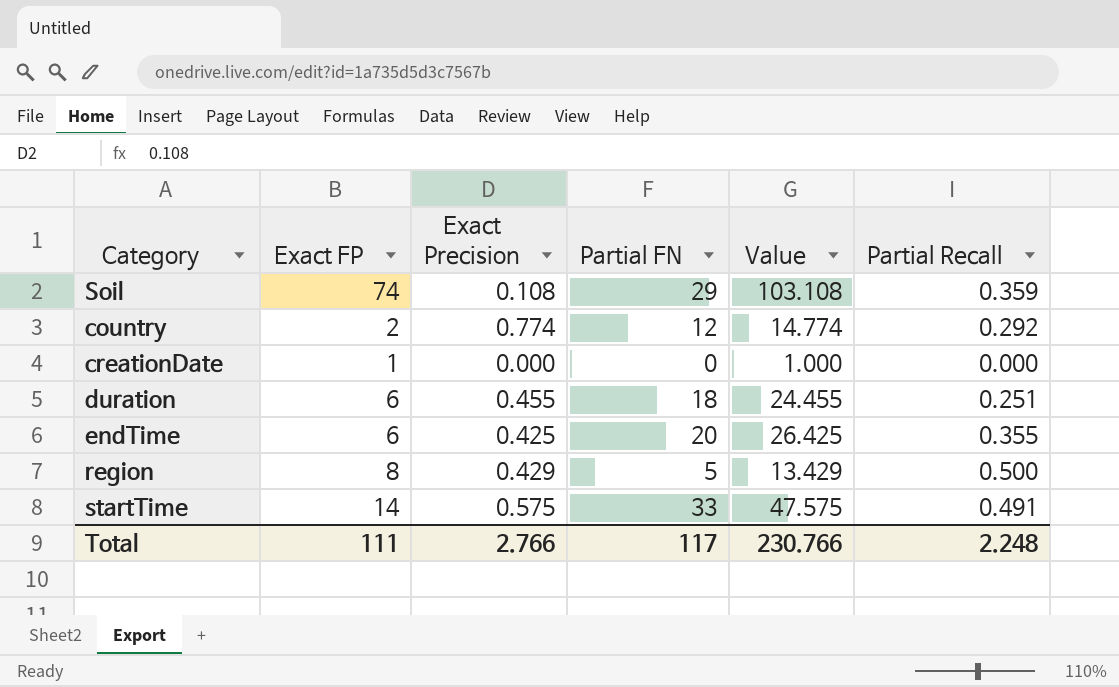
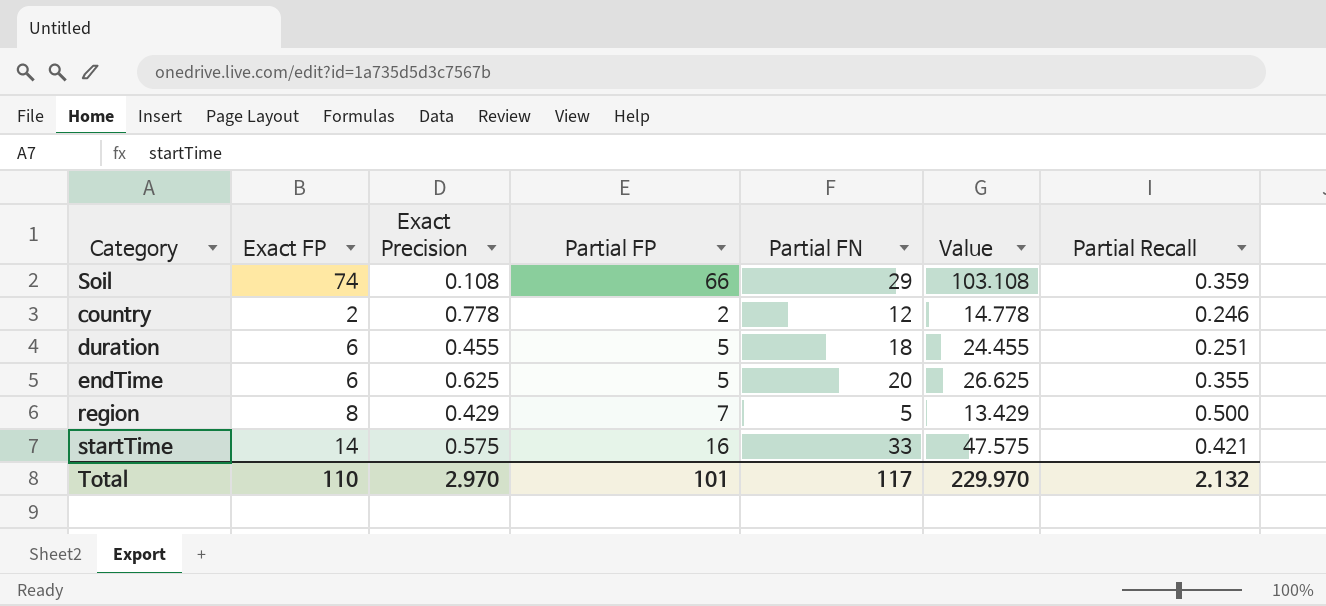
column Partial FP | position: none -> 4
row creationDate: 1 | 0.000 | 0 | 1.000 | 0.000 -> none
country | Exact Precision: 0.774 -> 0.778
country | Value: 14.774 -> 14.778
country | Partial Recall: 0.292 -> 0.246
endTime | Exact Precision: 0.425 -> 0.625
endTime | Value: 26.425 -> 26.625
startTime | Partial Recall: 0.491 -> 0.421
Total | Exact FP: 111 -> 110
Total | Exact Precision: 2.766 -> 2.970
Total | Value: 230.766 -> 229.970
Total | Partial Recall: 2.248 -> 2.132

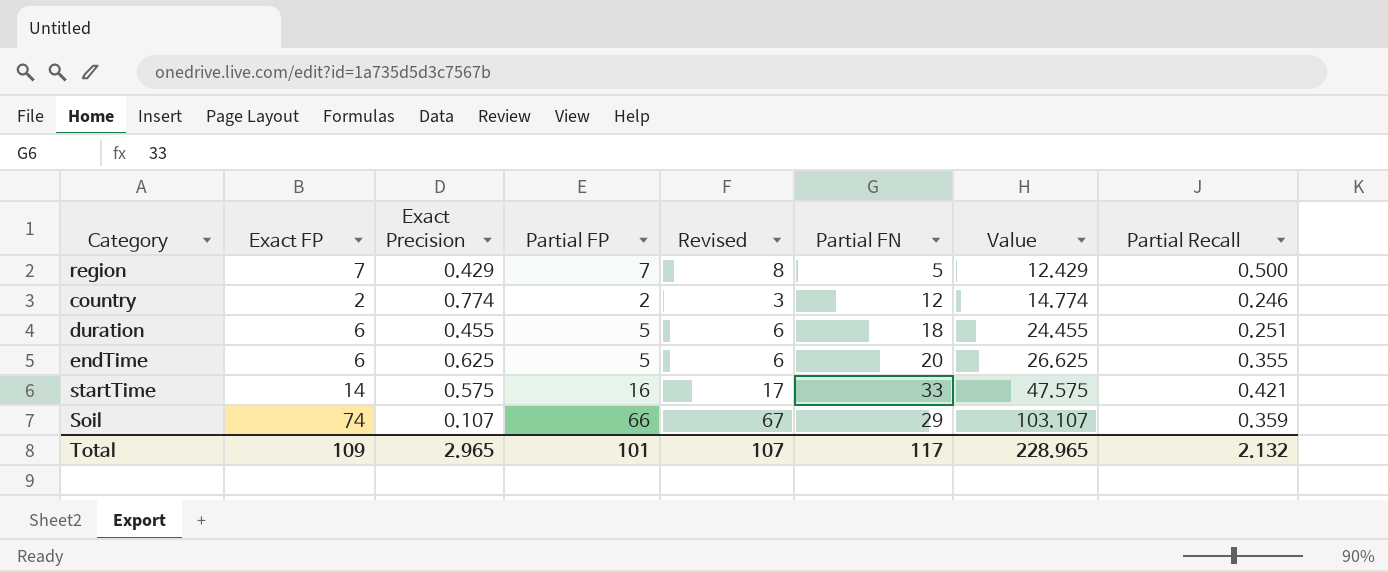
row order: none -> Value ascending
column Revised | formula: none -> [Partial FP] + 1
region | Exact FP: 8 -> 7
region | Value: 13.429 -> 12.429
country | Exact Precision: 0.778 -> 0.774
country | Value: 14.778 -> 14.774
Soil | Exact Precision: 0.108 -> 0.107
Soil | Value: 103.108 -> 103.107
Total | Exact FP: 110 -> 109
Total | Exact Precision: 2.970 -> 2.965
Total | Value: 229.970 -> 228.965

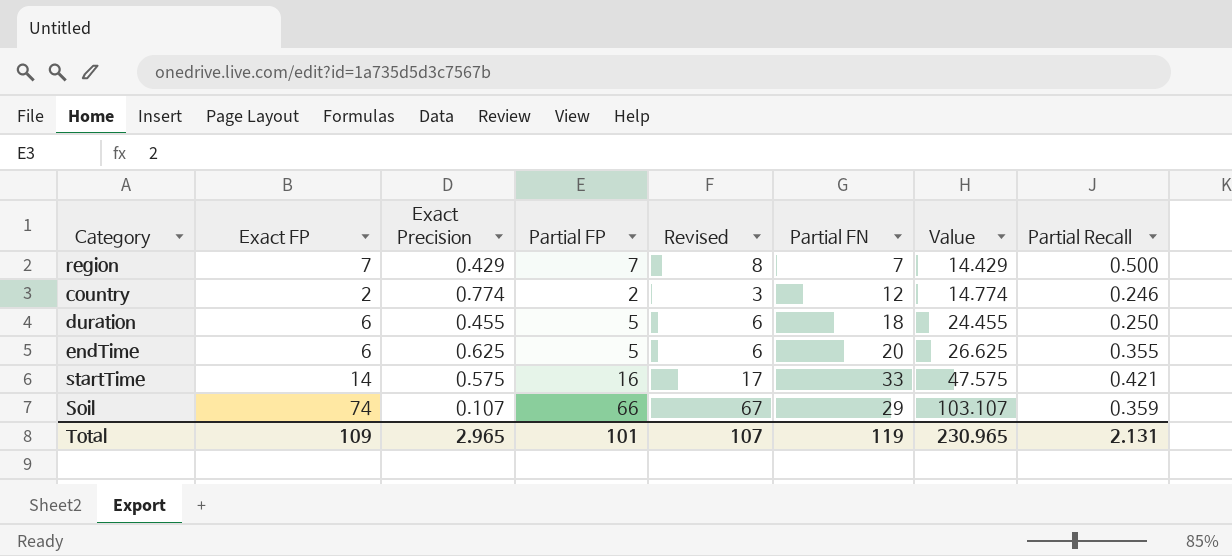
region | Partial FN: 5 -> 7
region | Value: 12.429 -> 14.429
duration | Partial Recall: 0.251 -> 0.250
Total | Partial FN: 117 -> 119
Total | Value: 228.965 -> 230.965
Total | Partial Recall: 2.132 -> 2.131

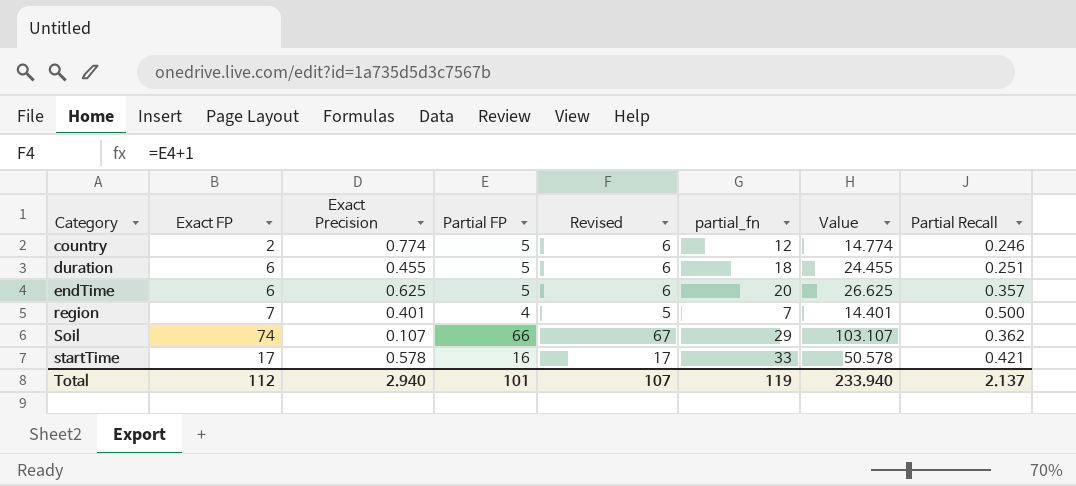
row order: Value ascending -> Category ascending
column name: Partial FN -> partial_fn
country | Partial FP: 2 -> 5
country | Revised: 3 -> 6
duration | Partial Recall: 0.250 -> 0.251
endTime | Partial Recall: 0.355 -> 0.357
region | Exact Precision: 0.429 -> 0.401
region | Partial FP: 7 -> 4
region | Revised: 8 -> 5
region | Value: 14.429 -> 14.401
Soil | Partial Recall: 0.359 -> 0.362
startTime | Exact FP: 14 -> 17
startTime | Exact Precision: 0.575 -> 0.578
startTime | Value: 47.575 -> 50.578
Total | Exact FP: 109 -> 112
Total | Exact Precision: 2.965 -> 2.940
Total | Value: 230.965 -> 233.940
Total | Partial Recall: 2.131 -> 2.137

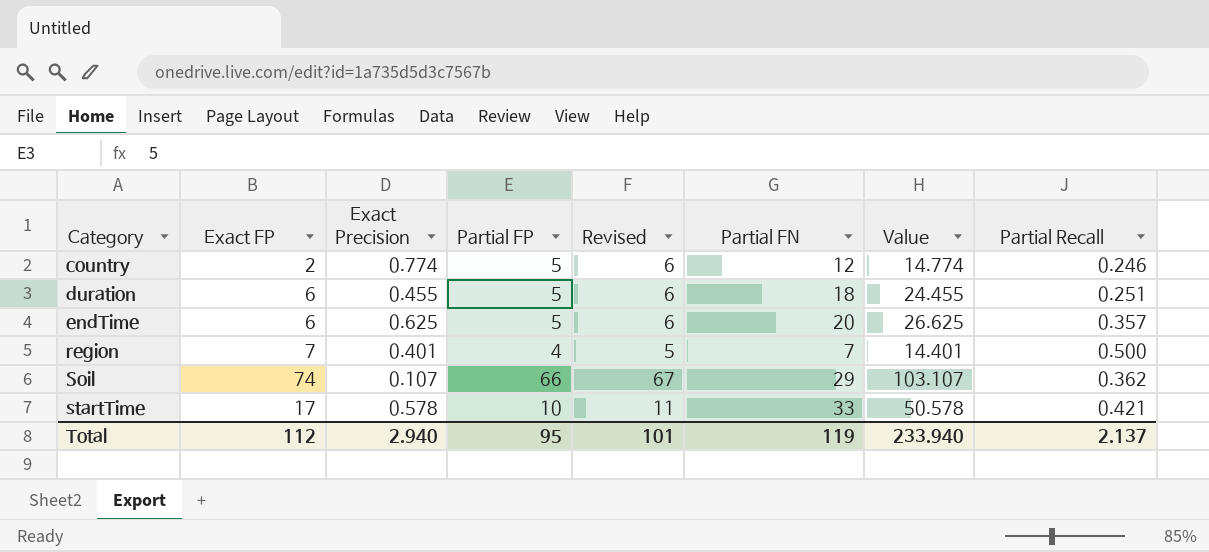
column name: partial_fn -> Partial FN
startTime | Partial FP: 16 -> 10
startTime | Revised: 17 -> 11
Total | Partial FP: 101 -> 95
Total | Revised: 107 -> 101

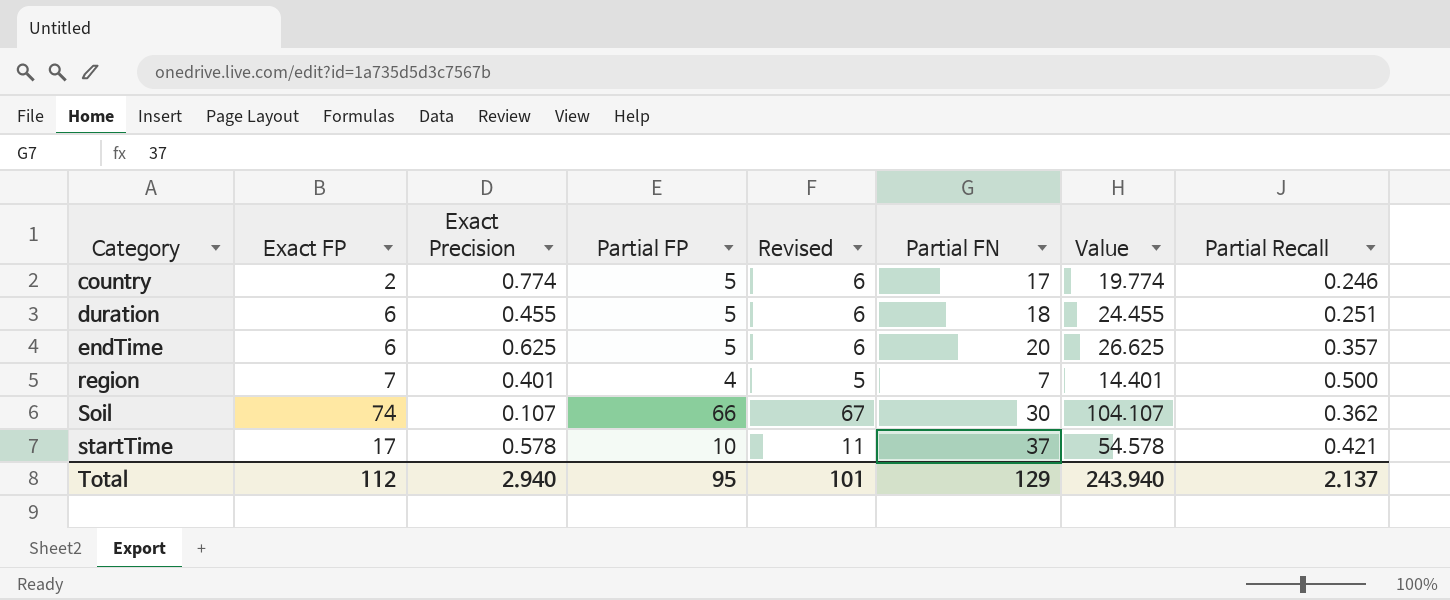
country | Partial FN: 12 -> 17
country | Value: 14.774 -> 19.774
Soil | Partial FN: 29 -> 30
Soil | Value: 103.107 -> 104.107
startTime | Partial FN: 33 -> 37
startTime | Value: 50.578 -> 54.578
Total | Partial FN: 119 -> 129
Total | Value: 233.940 -> 243.940

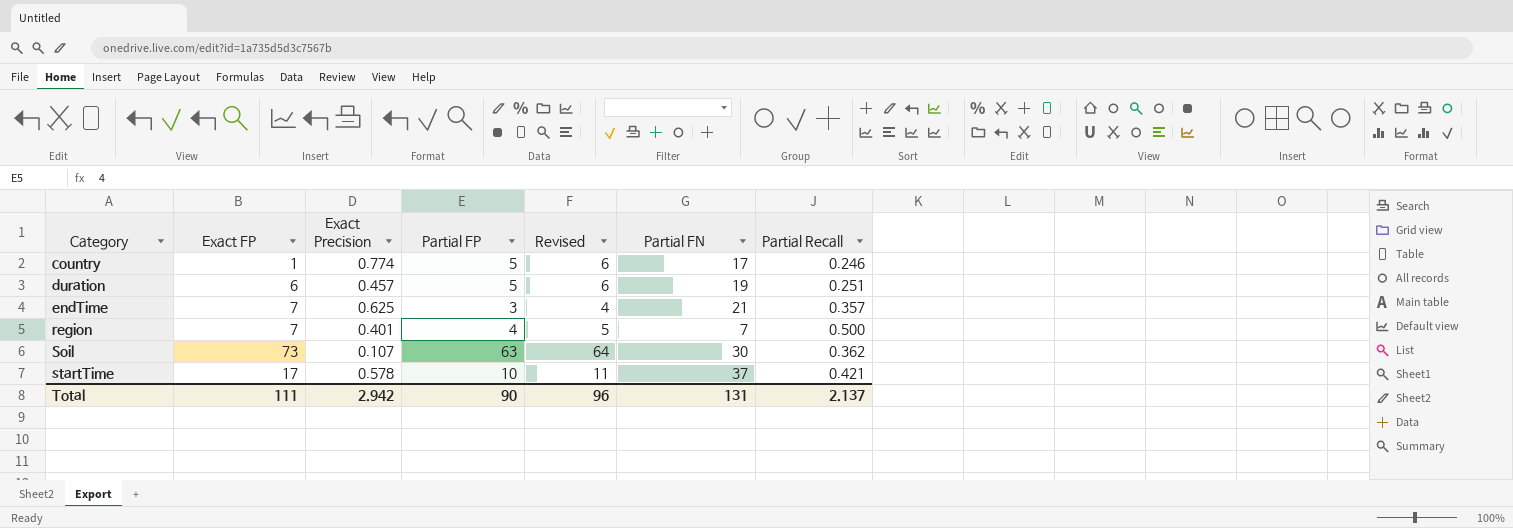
column Value | formula: [Exact FP] + [Exact Precision] + [Partial FN] -> none
country | Exact FP: 2 -> 1
duration | Exact Precision: 0.455 -> 0.457
duration | Partial FN: 18 -> 19
endTime | Exact FP: 6 -> 7
endTime | Partial FP: 5 -> 3
endTime | Revised: 6 -> 4
endTime | Partial FN: 20 -> 21
Soil | Exact FP: 74 -> 73
Soil | Partial FP: 66 -> 63
Soil | Revised: 67 -> 64
Total | Exact FP: 112 -> 111
Total | Exact Precision: 2.940 -> 2.942
Total | Partial FP: 95 -> 90
Total | Revised: 101 -> 96
Total | Partial FN: 129 -> 131

